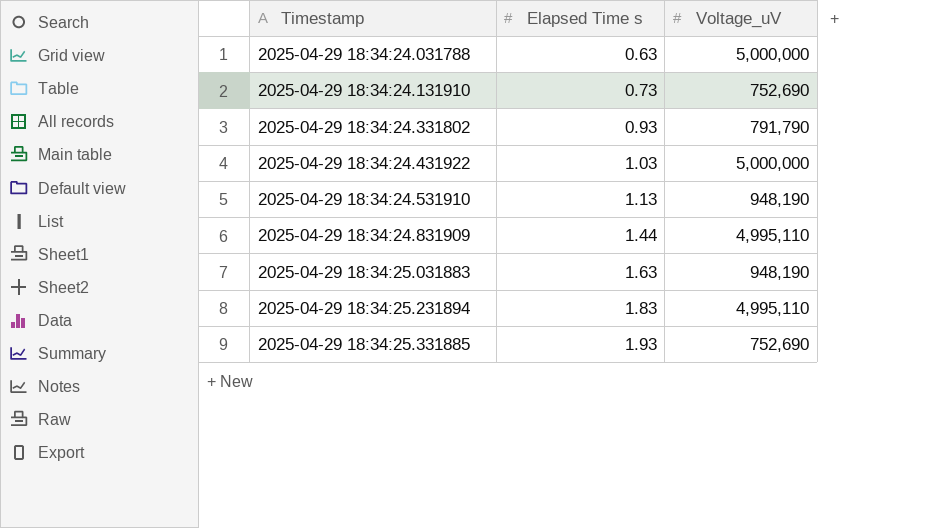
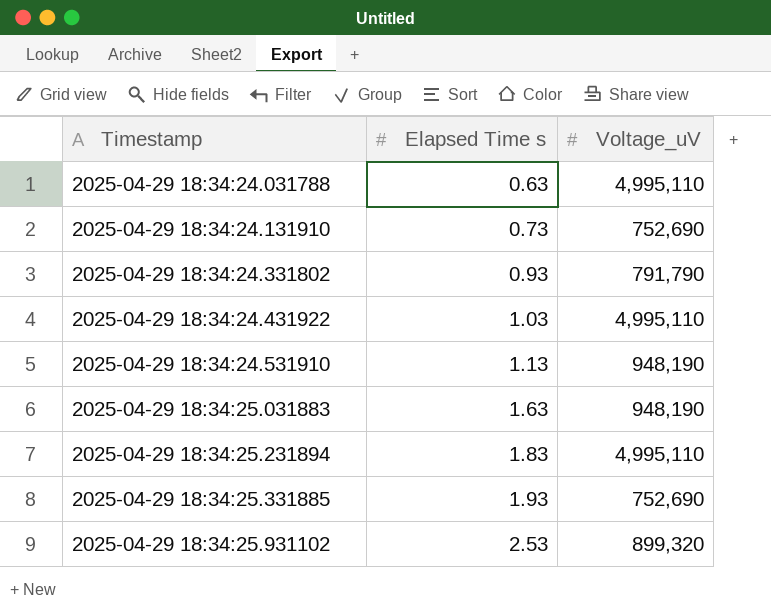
row 2025-04-29 18:34:24.831909: 1.44 | 4,995,110 -> none
2025-04-29 18:34:24.031788 | Voltage_uV: 5,000,000 -> 4,995,110
2025-04-29 18:34:24.431922 | Voltage_uV: 5,000,000 -> 4,995,110
row 2025-04-29 18:34:25.931102: none -> 2.53 | 899,320

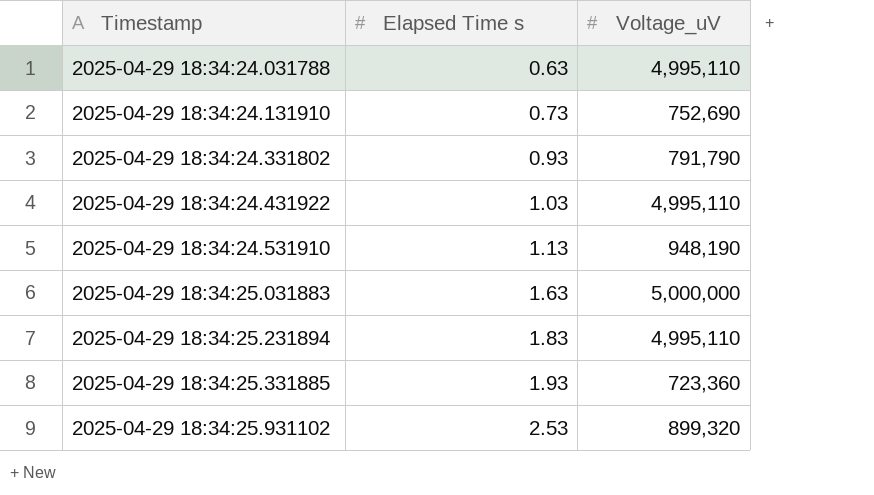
2025-04-29 18:34:25.031883 | Voltage_uV: 948,190 -> 5,000,000
2025-04-29 18:34:25.331885 | Voltage_uV: 752,690 -> 723,360

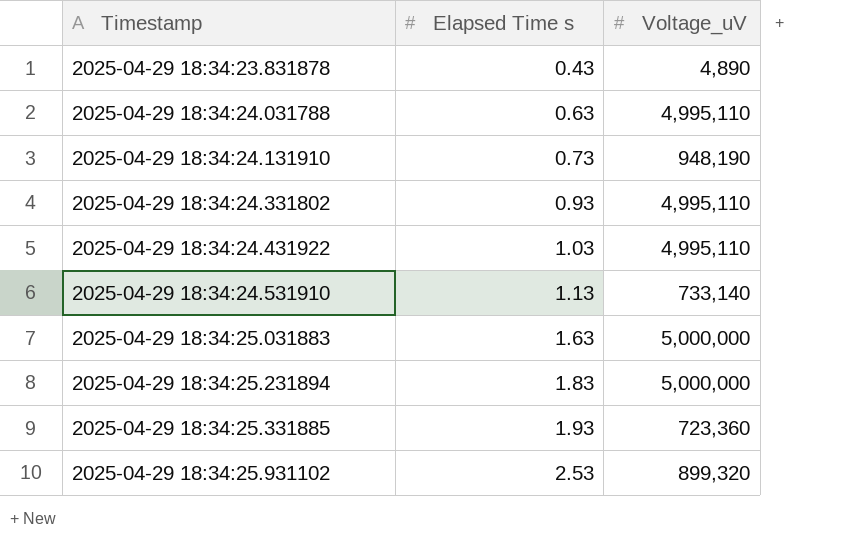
row 2025-04-29 18:34:23.831878: none -> 0.43 | 4,890
2025-04-29 18:34:24.131910 | Voltage_uV: 752,690 -> 948,190
2025-04-29 18:34:24.331802 | Voltage_uV: 791,790 -> 4,995,110
2025-04-29 18:34:24.531910 | Voltage_uV: 948,190 -> 733,140
2025-04-29 18:34:25.231894 | Voltage_uV: 4,995,110 -> 5,000,000

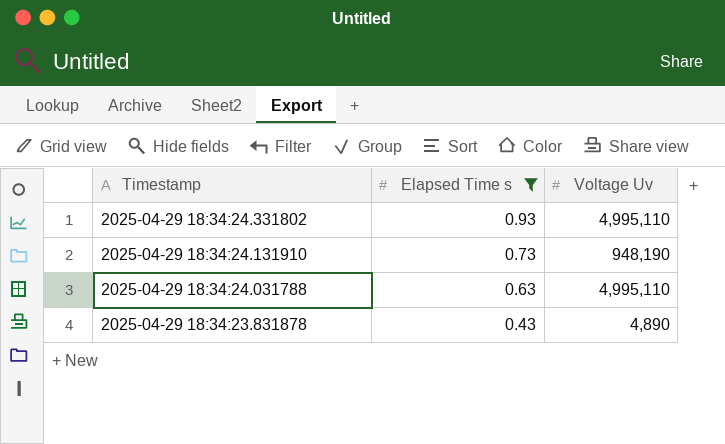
filter: none -> Elapsed Time s <= 0.93
row order: Timestamp ascending -> Timestamp descending
column name: Voltage_uV -> Voltage Uv

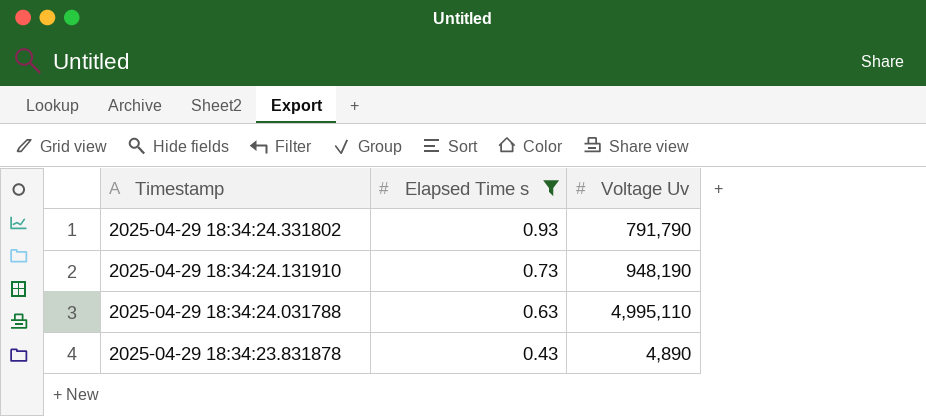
2025-04-29 18:34:24.331802 | Voltage Uv: 4,995,110 -> 791,790

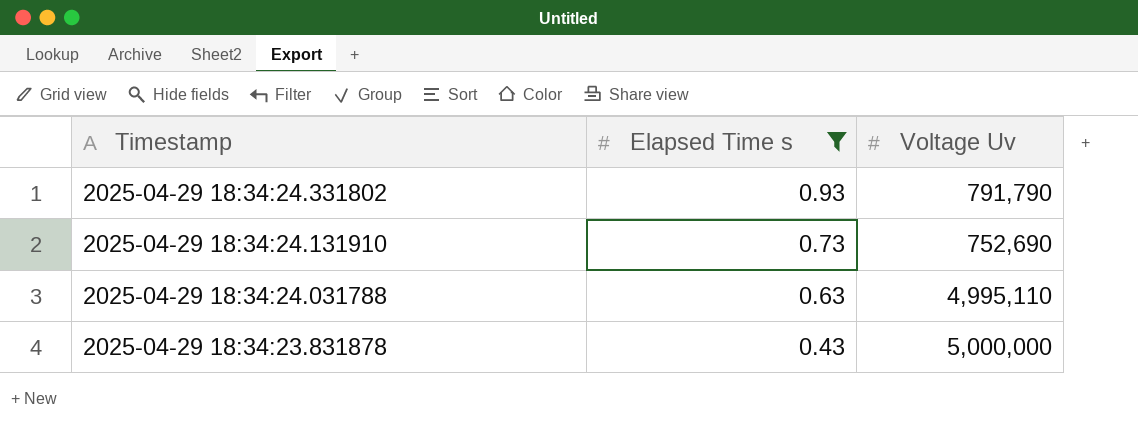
2025-04-29 18:34:24.131910 | Voltage Uv: 948,190 -> 752,690
2025-04-29 18:34:23.831878 | Voltage Uv: 4,890 -> 5,000,000

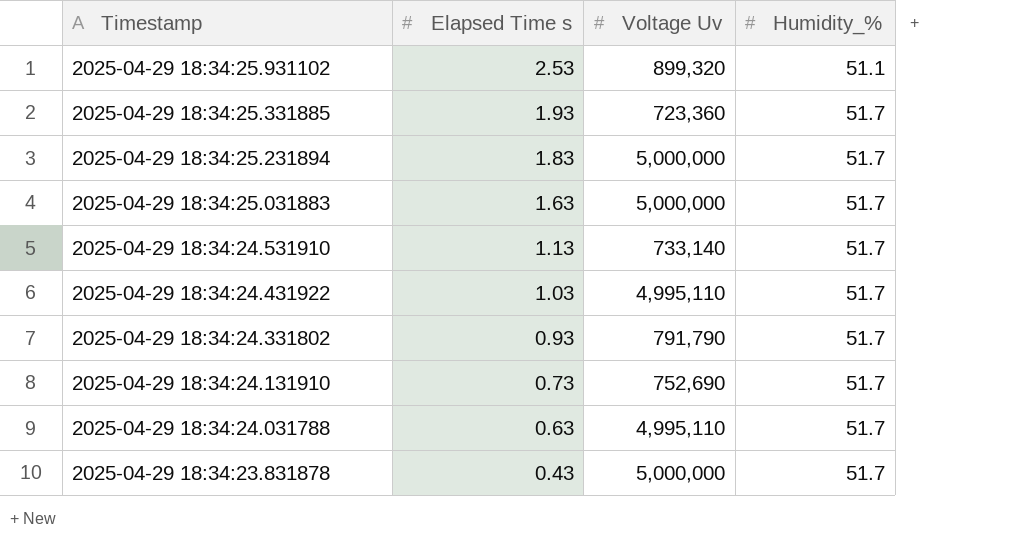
filter: Elapsed Time s <= 0.93 -> none
column Humidity_% | position: none -> 4

